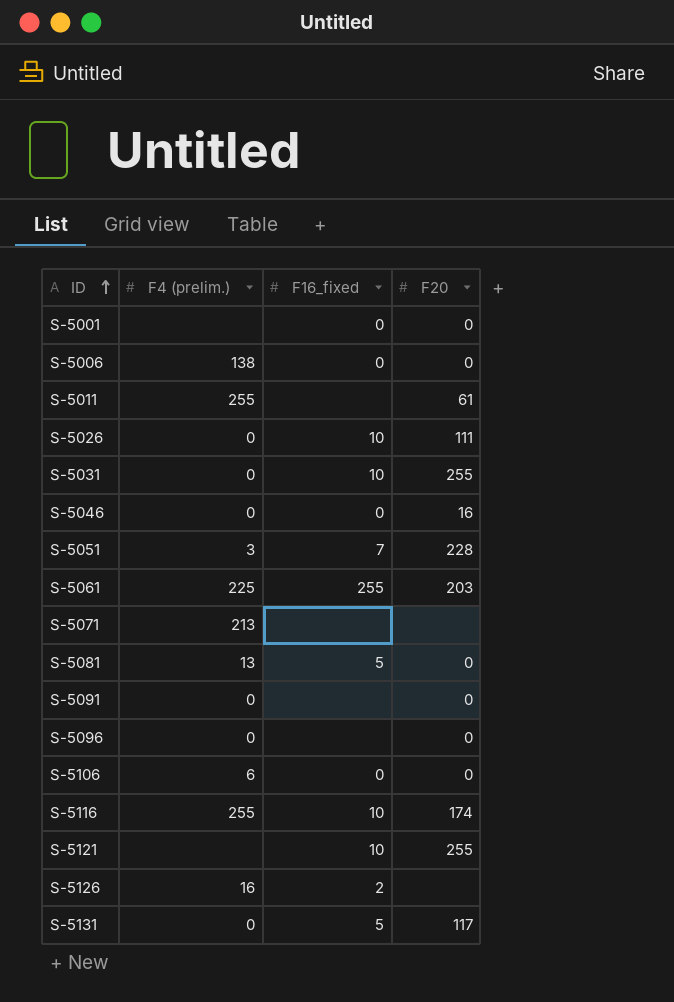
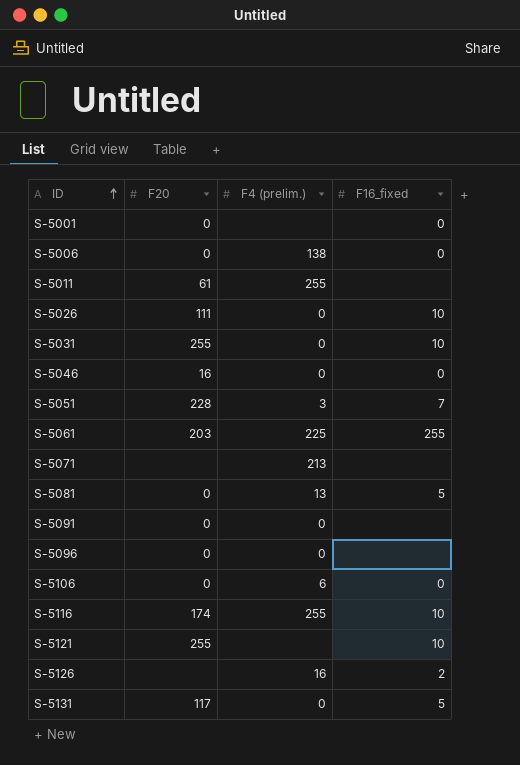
column F20 | position: 4 -> 2

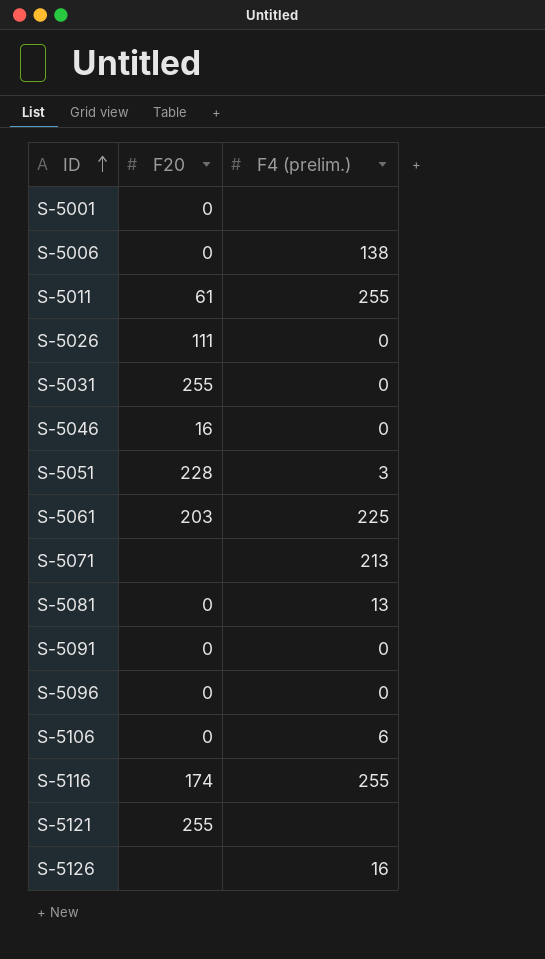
column F16_fixed | position: 4 -> none
row S-5131: 117 | 0 | 5 -> none

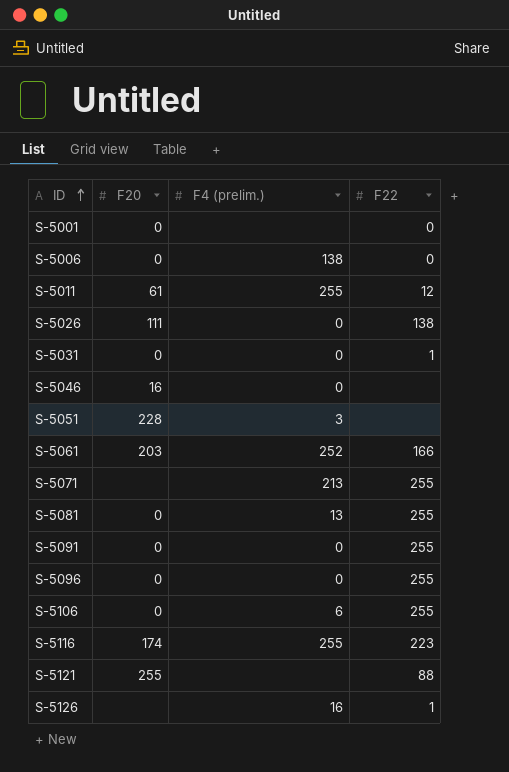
column F22 | position: none -> 4
S-5031 | F20: 255 -> 0
S-5061 | F4 (prelim.): 225 -> 252

